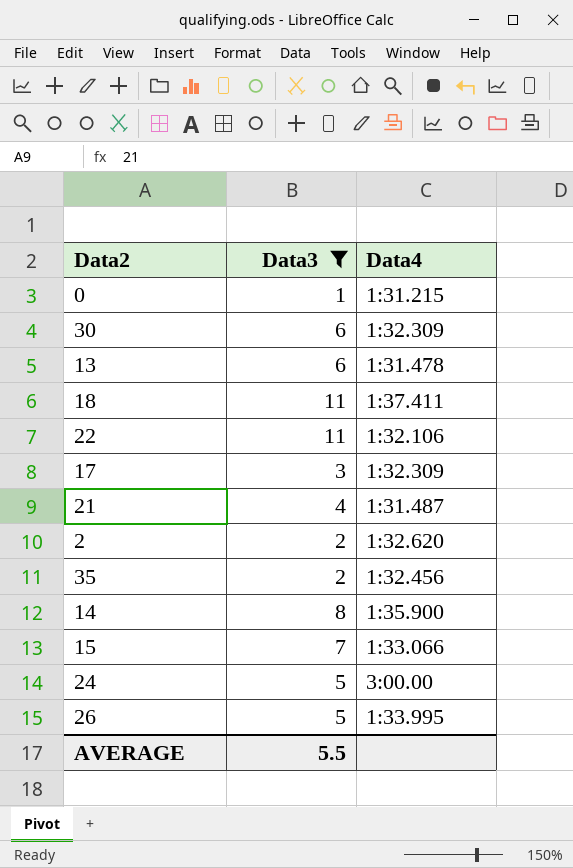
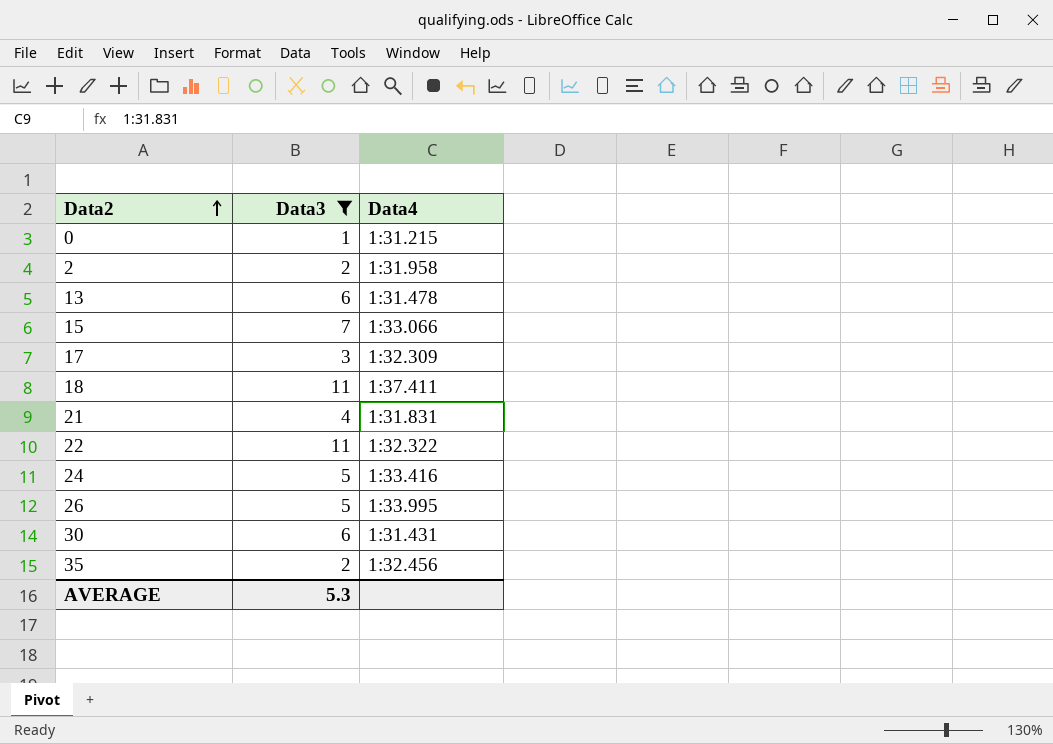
row order: none -> Data2 ascending
row 14: 8 | 1:35.900 -> none
2 | Data4: 1:32.620 -> 1:31.958
21 | Data4: 1:31.487 -> 1:31.831
22 | Data4: 1:32.106 -> 1:32.322
24 | Data4: 3:00.00 -> 1:33.416
30 | Data4: 1:32.309 -> 1:31.431
AVERAGE | Data3: 5.5 -> 5.3

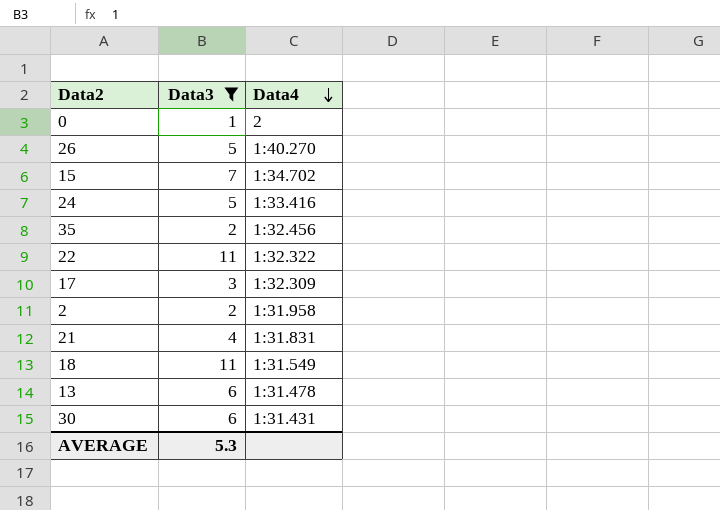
row order: Data2 ascending -> Data4 descending
0 | Data4: 1:31.215 -> 2
26 | Data4: 1:33.995 -> 1:40.270
15 | Data4: 1:33.066 -> 1:34.702
18 | Data4: 1:37.411 -> 1:31.549

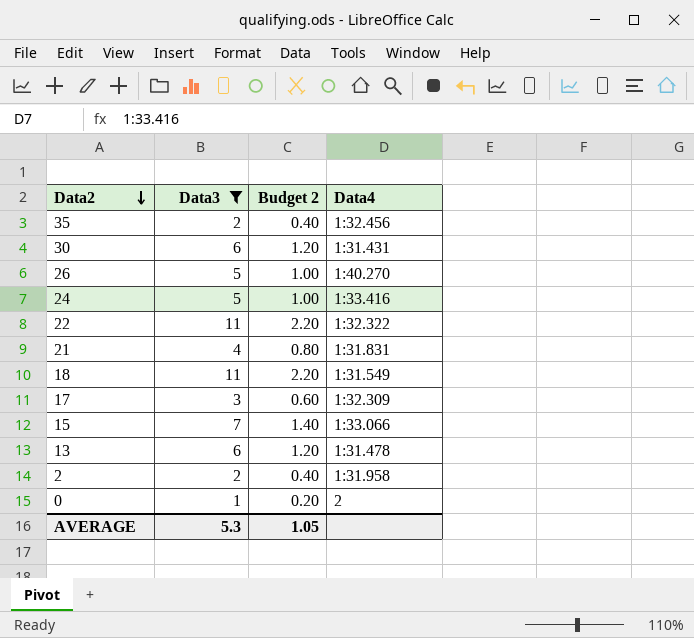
row order: Data4 descending -> Data2 descending
column Budget 2 | formula: none -> [Data3] * 0.2
15 | Data4: 1:34.702 -> 1:33.066

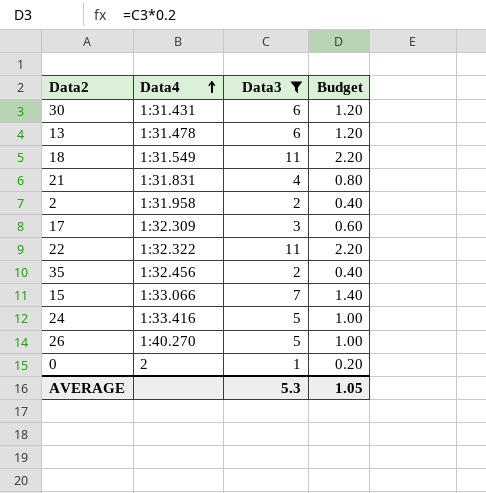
row order: Data2 descending -> Data4 ascending
column Data4 | position: 4 -> 2
column name: Budget 2 -> Budget

